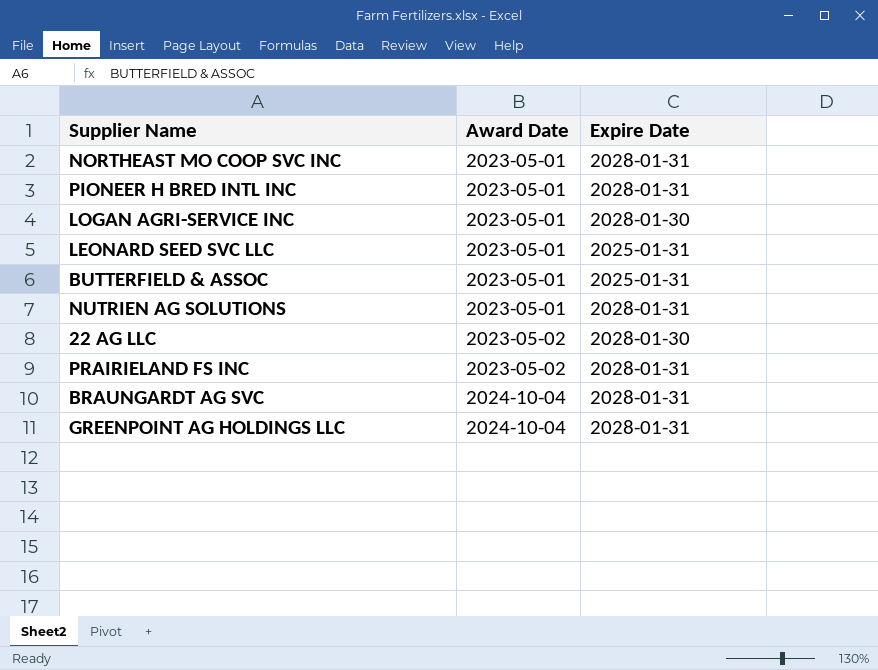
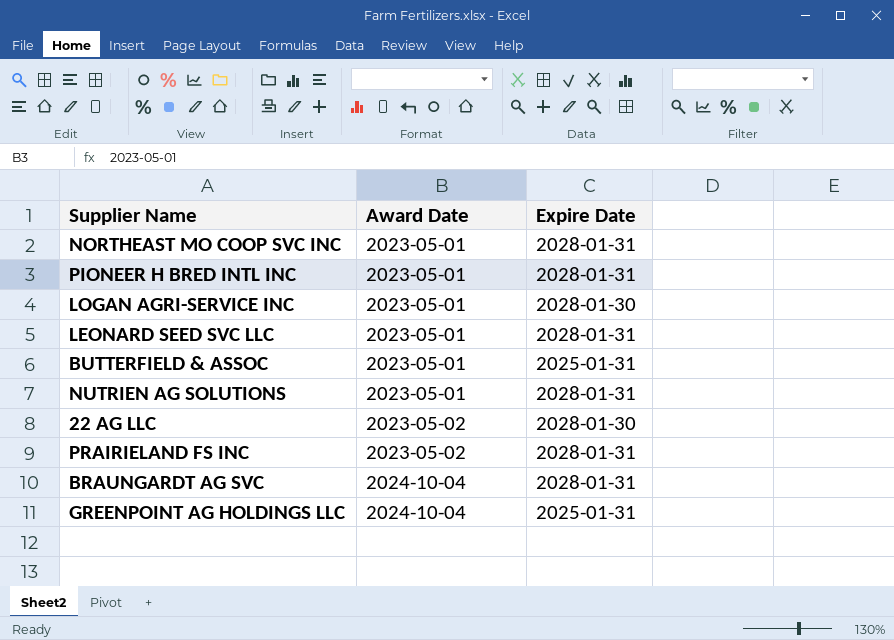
LEONARD SEED SVC LLC | Expire Date: 2025-01-31 -> 2028-01-31
GREENPOINT AG HOLDINGS LLC | Expire Date: 2028-01-31 -> 2025-01-31

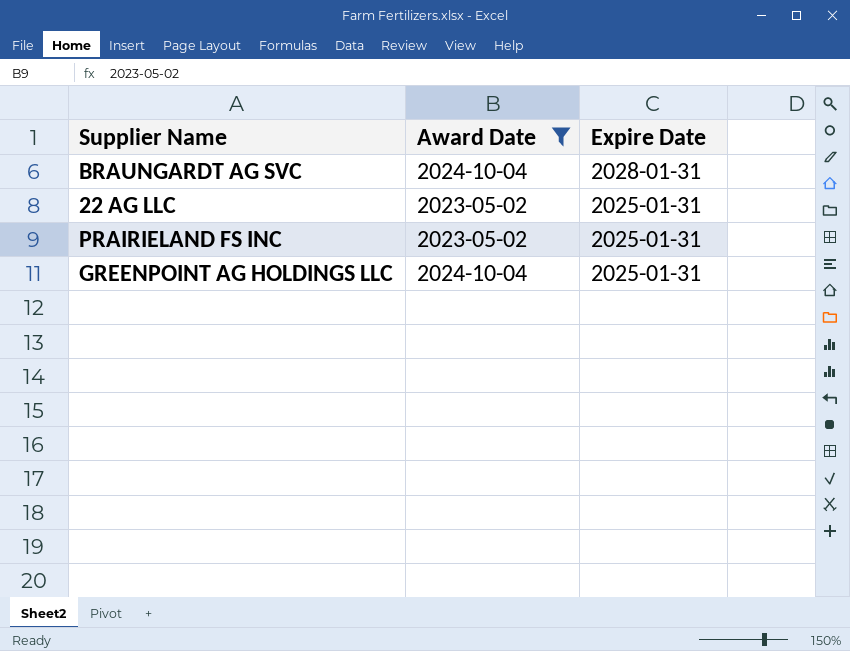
filter: none -> Award Date != 2023-05-01
row order: Award Date ascending -> Expire Date descending
22 AG LLC | Expire Date: 2028-01-30 -> 2025-01-31
PRAIRIELAND FS INC | Expire Date: 2028-01-31 -> 2025-01-31

